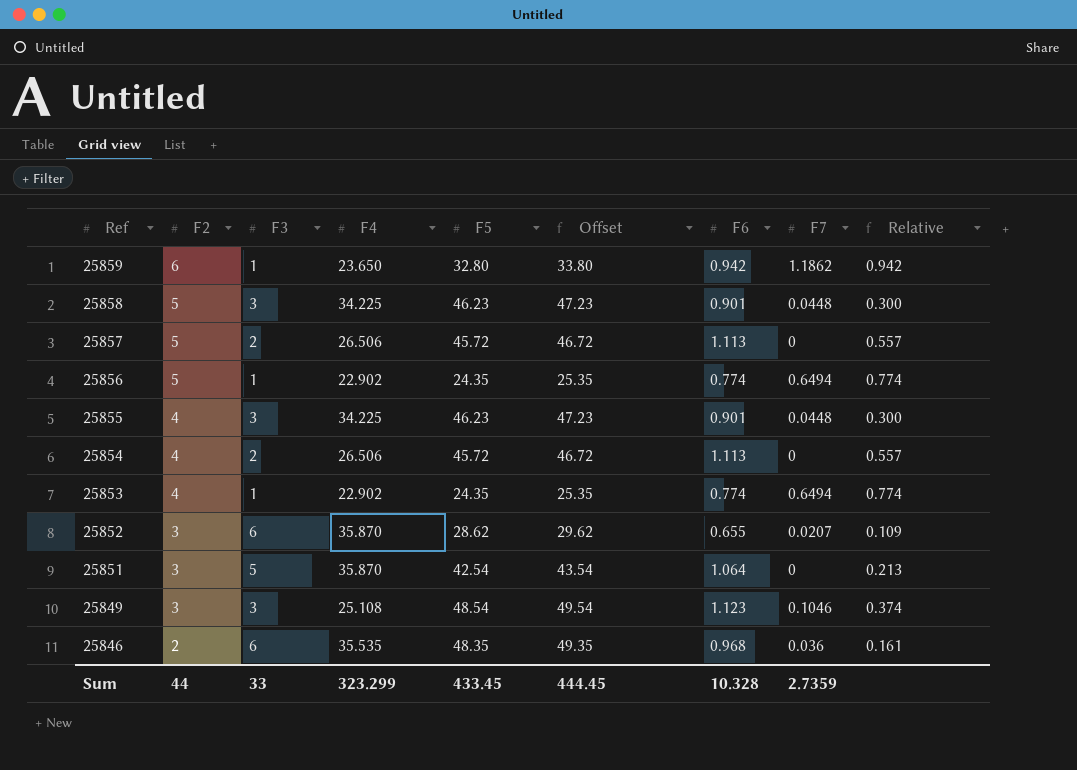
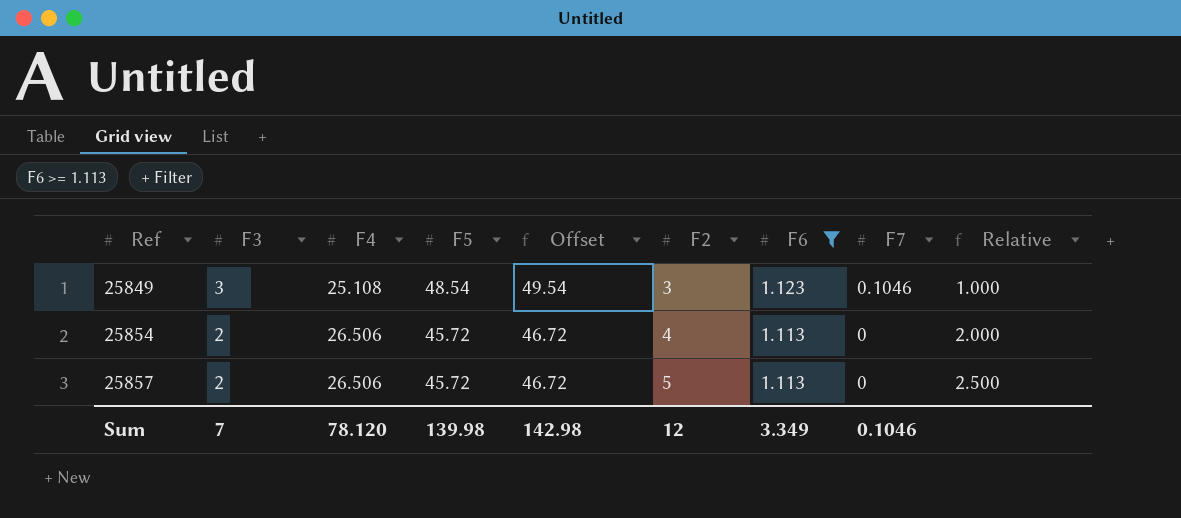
filter: none -> F6 >= 1.113
row order: Ref descending -> Ref ascending
column F2 | position: 2 -> 6
column Relative | formula: [F6] / [F3] -> [F2] / [F3]
Sum | F3: 33 -> 7
Sum | F4: 323.299 -> 78.120
Sum | F5: 433.45 -> 139.98
Sum | Offset: 444.45 -> 142.98
Sum | F2: 44 -> 12
Sum | F6: 10.328 -> 3.349
Sum | F7: 2.7359 -> 0.1046

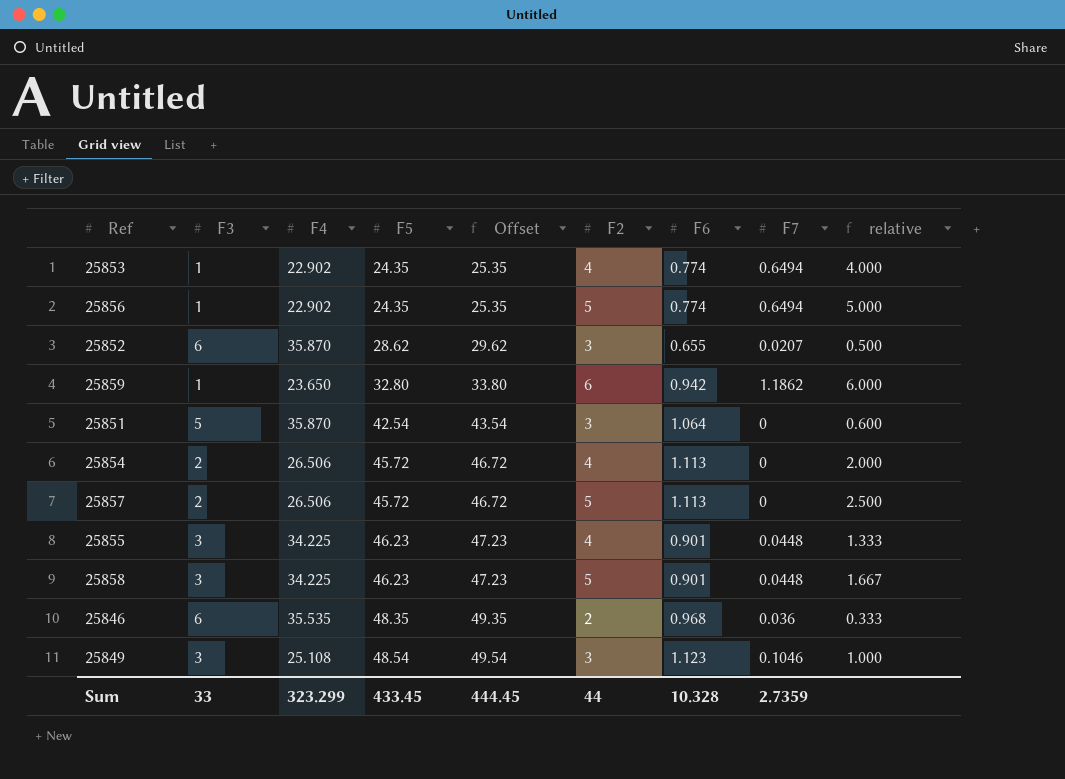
filter: F6 >= 1.113 -> none
row order: Ref ascending -> F5 ascending
column name: Relative -> relative
Sum | F3: 7 -> 33
Sum | F4: 78.120 -> 323.299
Sum | F5: 139.98 -> 433.45
Sum | Offset: 142.98 -> 444.45
Sum | F2: 12 -> 44
Sum | F6: 3.349 -> 10.328
Sum | F7: 0.1046 -> 2.7359

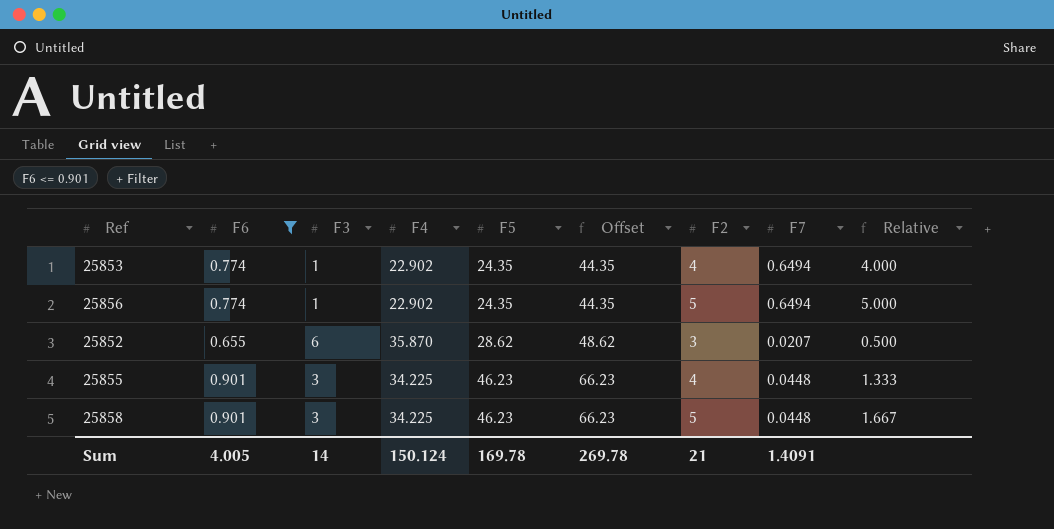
filter: none -> F6 <= 0.901
column F6 | position: 7 -> 2
column Offset | formula: [F5] + 1 -> [F5] + 20
column name: relative -> Relative
Sum | F6: 10.328 -> 4.005
Sum | F3: 33 -> 14
Sum | F4: 323.299 -> 150.124
Sum | F5: 433.45 -> 169.78
Sum | Offset: 444.45 -> 269.78
Sum | F2: 44 -> 21
Sum | F7: 2.7359 -> 1.4091

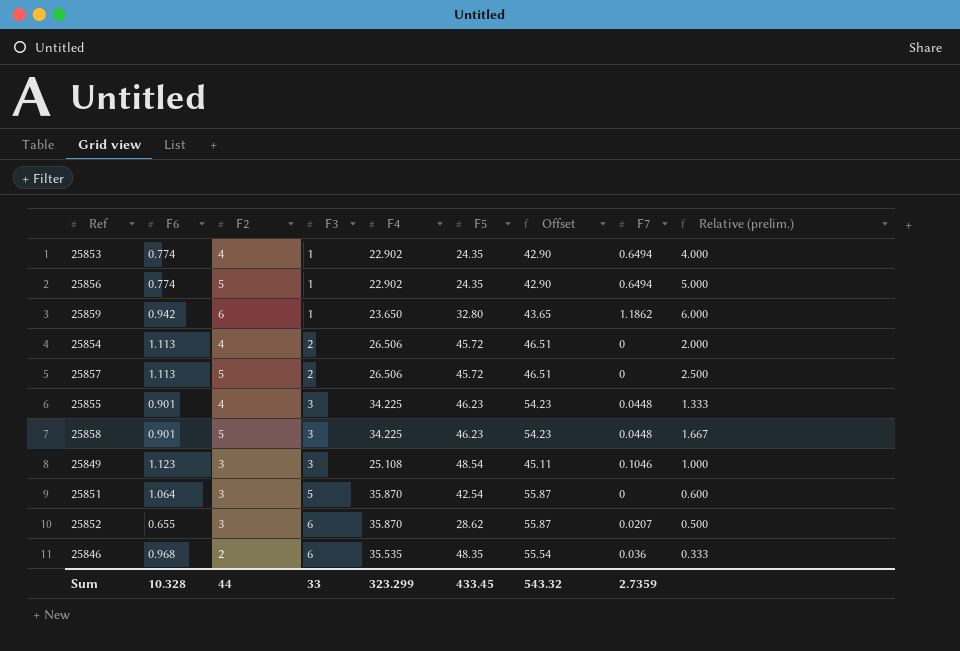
filter: F6 <= 0.901 -> none
row order: F5 ascending -> F3 ascending
column F2 | position: 7 -> 3
column Offset | formula: [F5] + 20 -> [F4] + 20
column name: Relative -> Relative (prelim.)
Sum | F6: 4.005 -> 10.328
Sum | F2: 21 -> 44
Sum | F3: 14 -> 33
Sum | F4: 150.124 -> 323.299
Sum | F5: 169.78 -> 433.45
Sum | Offset: 269.78 -> 543.32
Sum | F7: 1.4091 -> 2.7359

